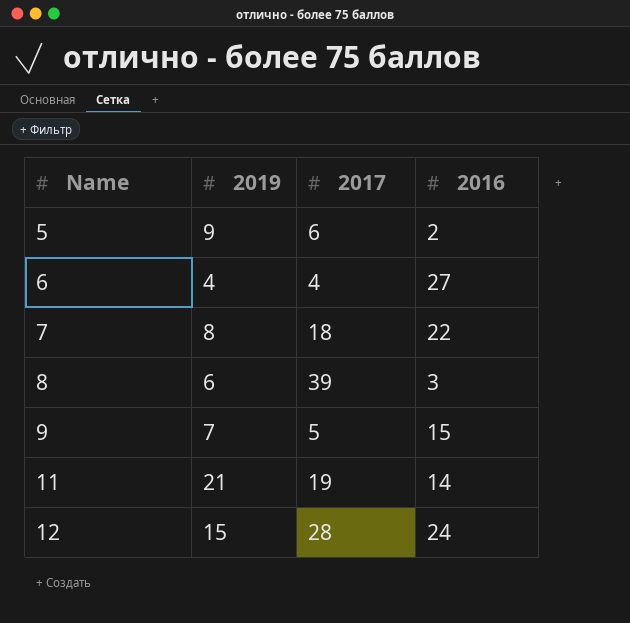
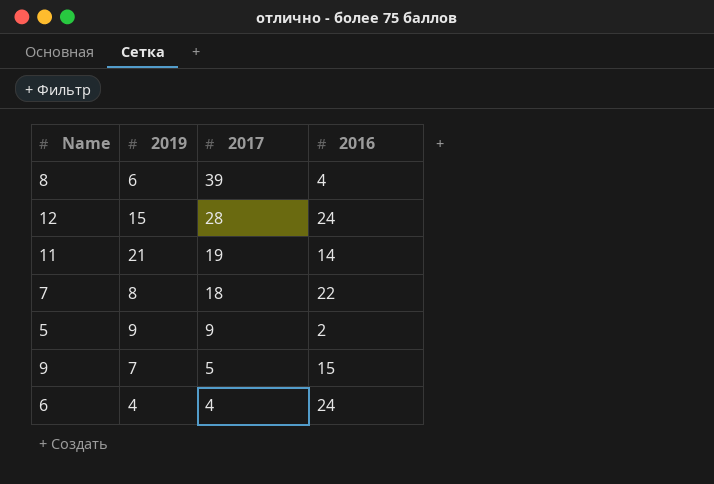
row order: Name ascending -> 2017 descending
8 | 2016: 3 -> 4
5 | 2017: 6 -> 9
6 | 2016: 27 -> 24

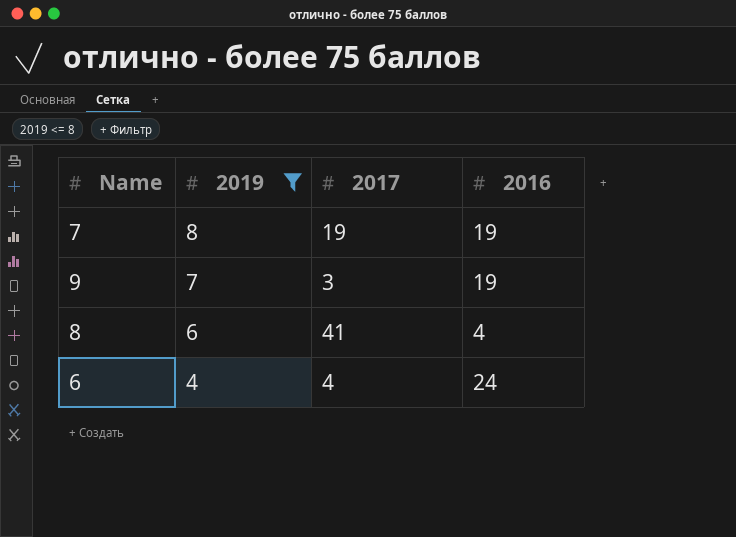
filter: none -> 2019 <= 8
row order: 2017 descending -> 2019 descending
7 | 2017: 18 -> 19
7 | 2016: 22 -> 19
9 | 2017: 5 -> 3
9 | 2016: 15 -> 19
8 | 2017: 39 -> 41

